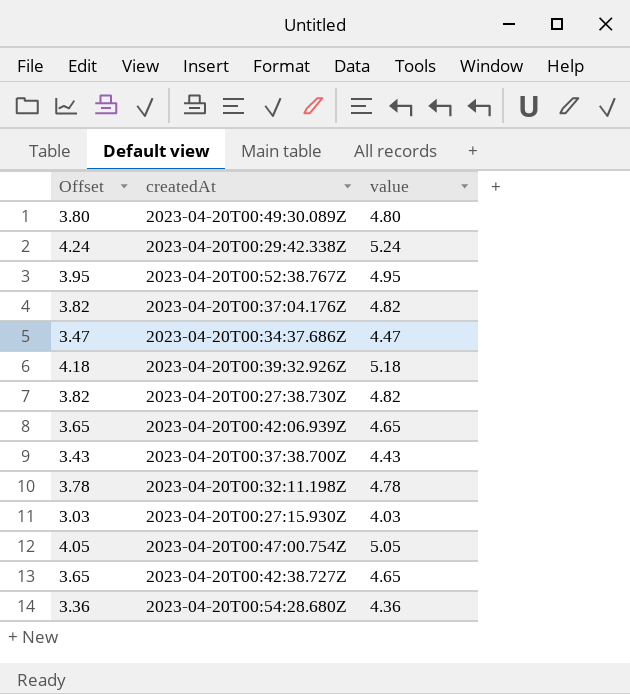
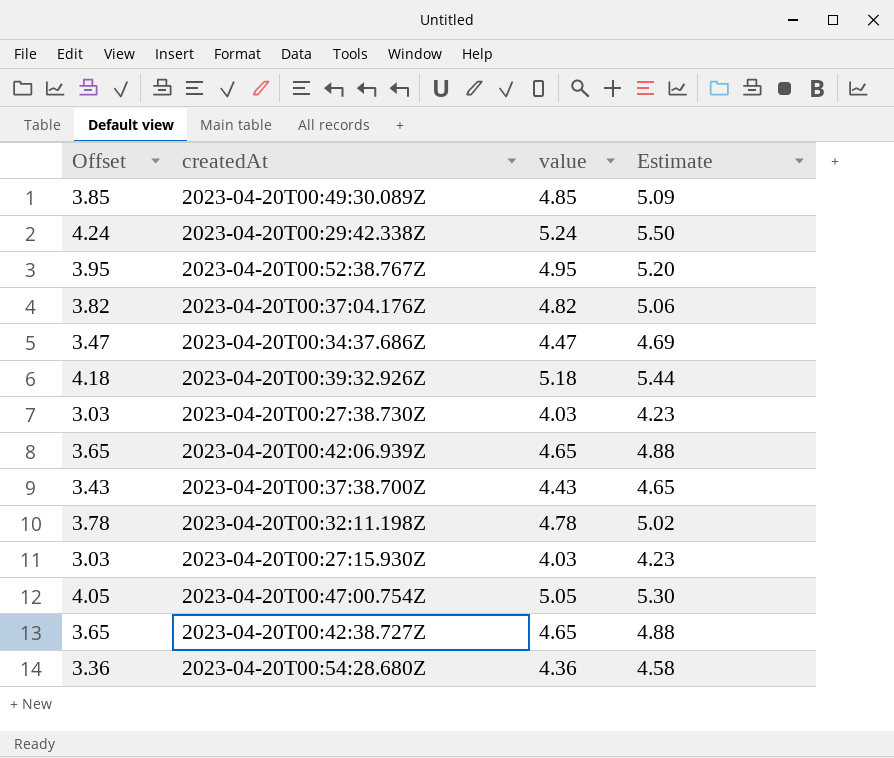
column Estimate | formula: none -> [value] * 1.05
2023-04-20T00:49:30.089Z | Offset: 3.80 -> 3.85
2023-04-20T00:49:30.089Z | value: 4.80 -> 4.85
2023-04-20T00:27:38.730Z | Offset: 3.82 -> 3.03
2023-04-20T00:27:38.730Z | value: 4.82 -> 4.03

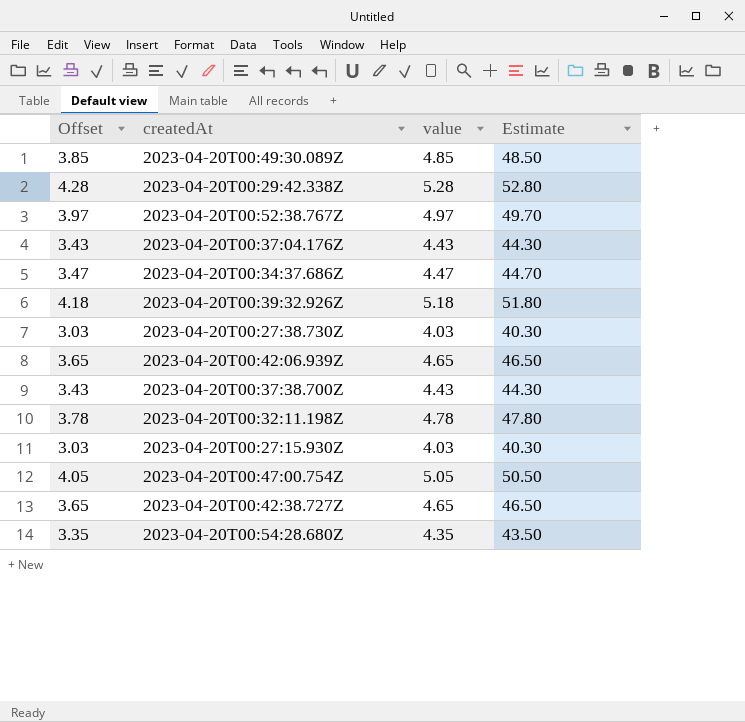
column Estimate | formula: [value] * 1.05 -> [value] * 10
2023-04-20T00:29:42.338Z | Offset: 4.24 -> 4.28
2023-04-20T00:29:42.338Z | value: 5.24 -> 5.28
2023-04-20T00:52:38.767Z | Offset: 3.95 -> 3.97
2023-04-20T00:52:38.767Z | value: 4.95 -> 4.97
2023-04-20T00:37:04.176Z | Offset: 3.82 -> 3.43
2023-04-20T00:37:04.176Z | value: 4.82 -> 4.43
2023-04-20T00:54:28.680Z | Offset: 3.36 -> 3.35
2023-04-20T00:54:28.680Z | value: 4.36 -> 4.35

